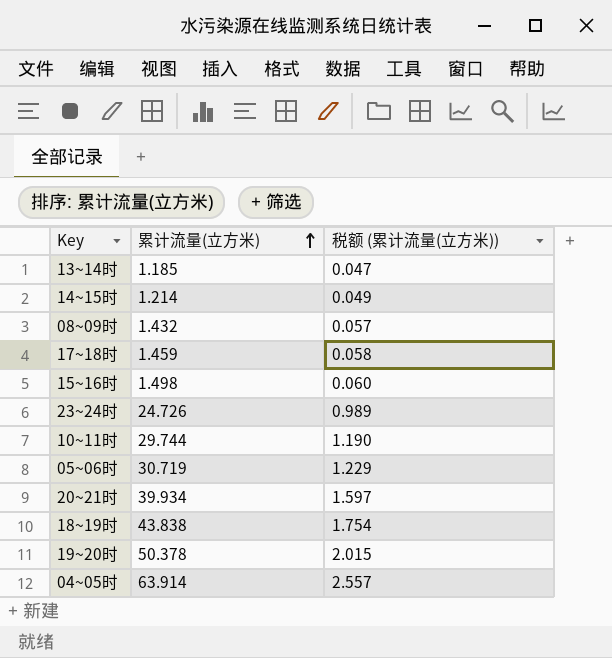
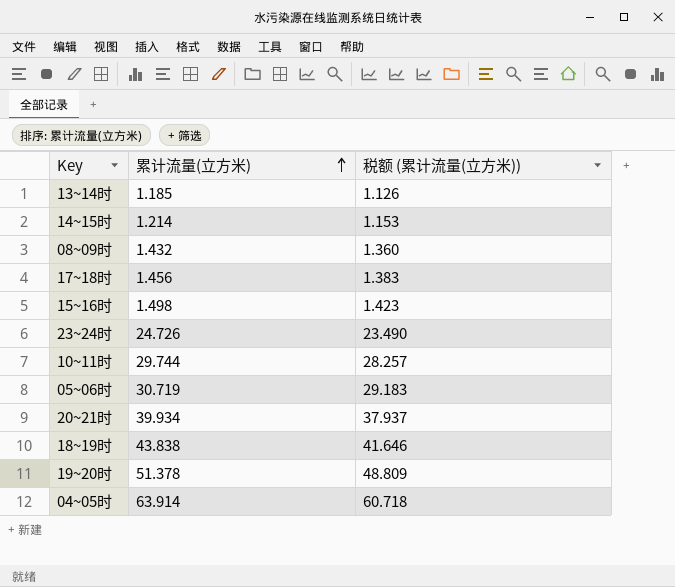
column 税额 (累计流量(立方米)) | formula: [累计流量(立方米)] * 0.04 -> [累计流量(立方米)] * 0.95
17~18时 | 累计流量(立方米): 1.459 -> 1.456
19~20时 | 累计流量(立方米): 50.378 -> 51.378

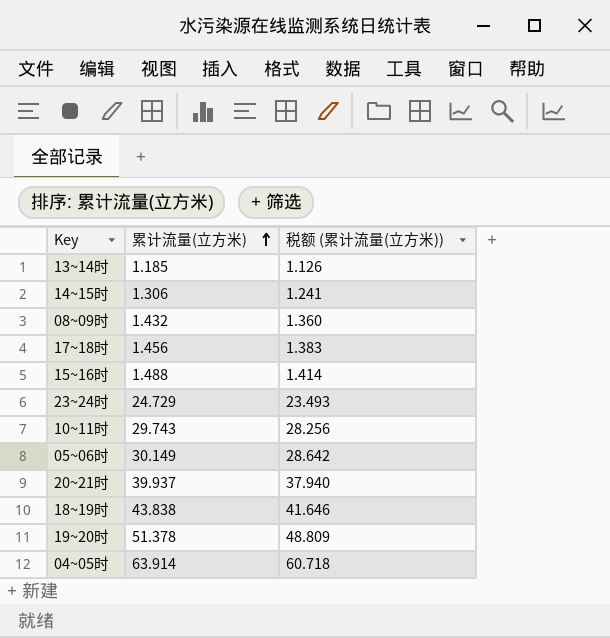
14~15时 | 累计流量(立方米): 1.214 -> 1.306
14~15时 | 税额 (累计流量(立方米)): 1.153 -> 1.241
15~16时 | 累计流量(立方米): 1.498 -> 1.488
15~16时 | 税额 (累计流量(立方米)): 1.423 -> 1.414
23~24时 | 累计流量(立方米): 24.726 -> 24.729
23~24时 | 税额 (累计流量(立方米)): 23.490 -> 23.493
10~11时 | 累计流量(立方米): 29.744 -> 29.743
10~11时 | 税额 (累计流量(立方米)): 28.257 -> 28.256
05~06时 | 累计流量(立方米): 30.719 -> 30.149
05~06时 | 税额 (累计流量(立方米)): 29.183 -> 28.642
20~21时 | 累计流量(立方米): 39.934 -> 39.937
20~21时 | 税额 (累计流量(立方米)): 37.937 -> 37.940

